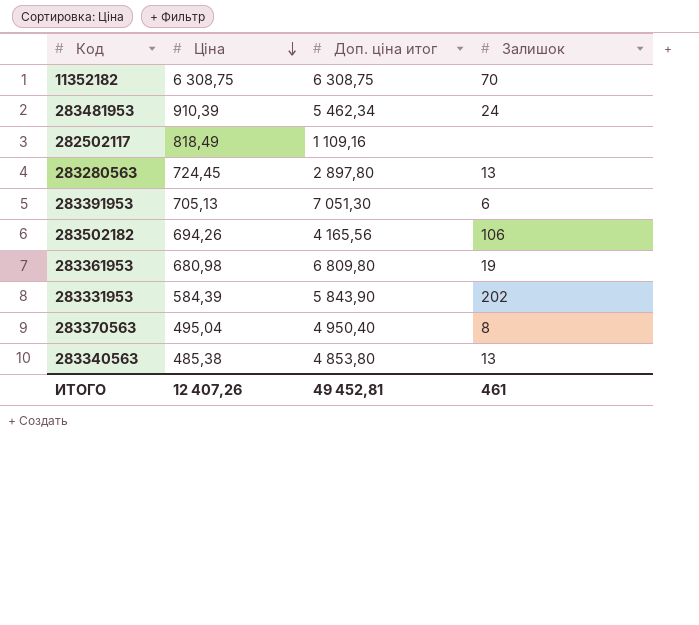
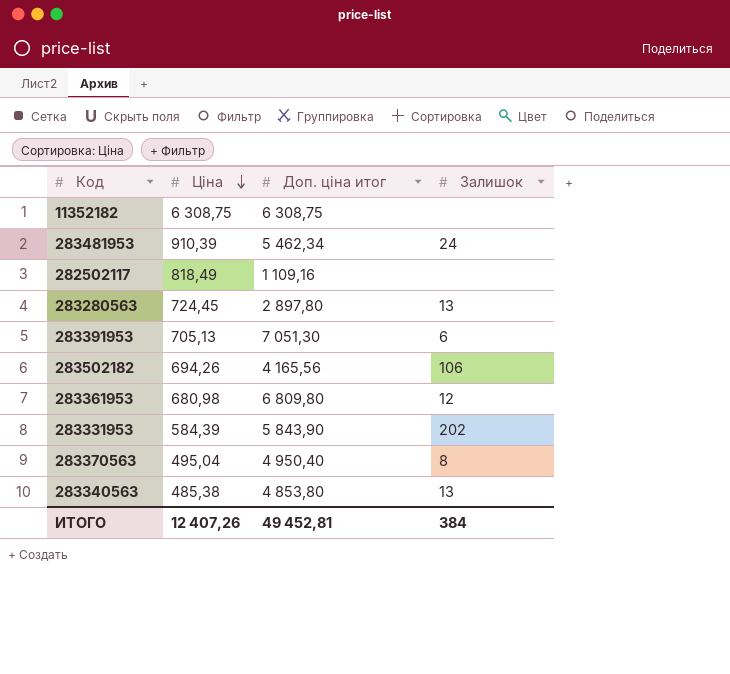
11352182 | Залишок: 70 -> none
283361953 | Залишок: 19 -> 12
ИТОГО | Залишок: 461 -> 384

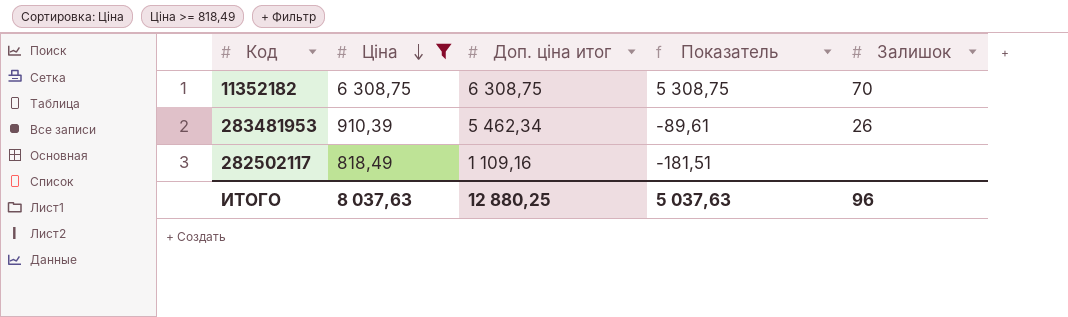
filter: none -> Ціна >= 818,49
column Показатель | formula: none -> [Ціна] - 1000
11352182 | Залишок: none -> 70
283481953 | Залишок: 24 -> 26
ИТОГО | Ціна: 12 407,26 -> 8 037,63
ИТОГО | Доп. ціна итог: 49 452,81 -> 12 880,25
ИТОГО | Залишок: 384 -> 96

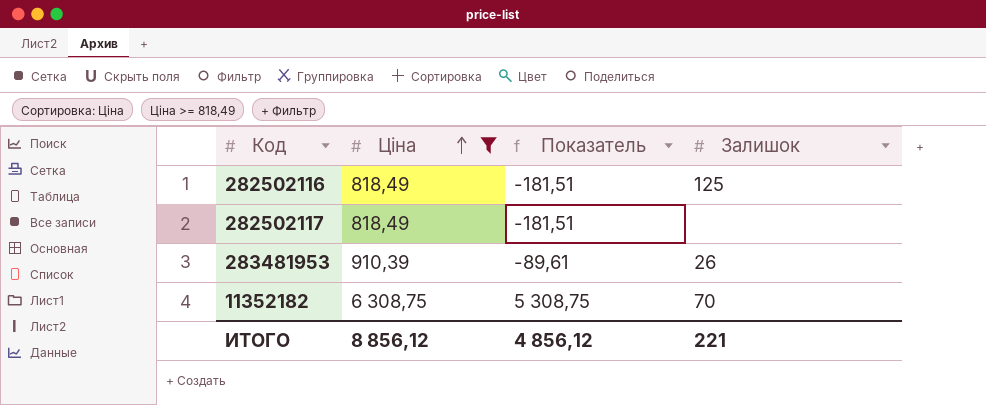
row order: Ціна descending -> Ціна ascending
column Доп. ціна итог | position: 3 -> none
row 282502116: none -> 818,49 | -181,51 | 125
ИТОГО | Ціна: 8 037,63 -> 8 856,12
ИТОГО | Показатель: 5 037,63 -> 4 856,12
ИТОГО | Залишок: 96 -> 221

